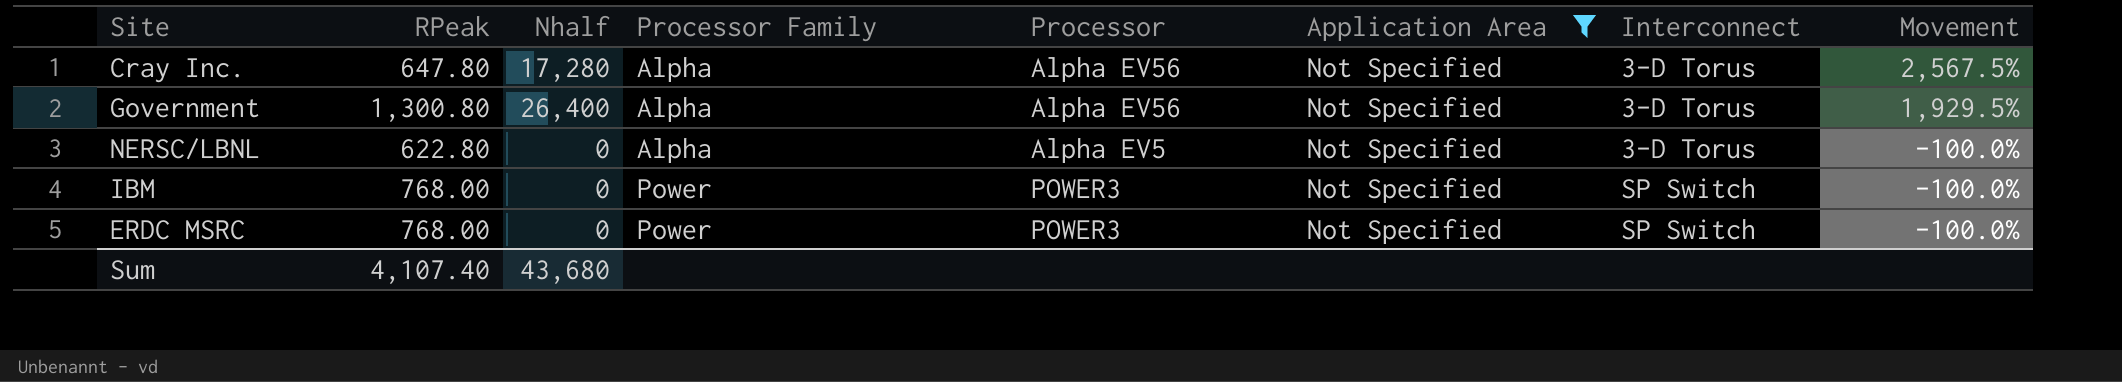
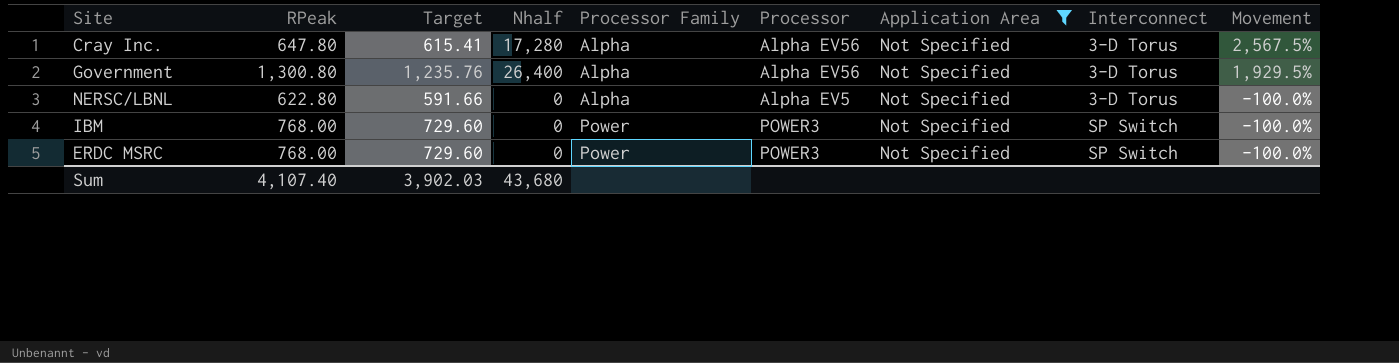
column Target | formula: none -> [RPeak] * 0.95

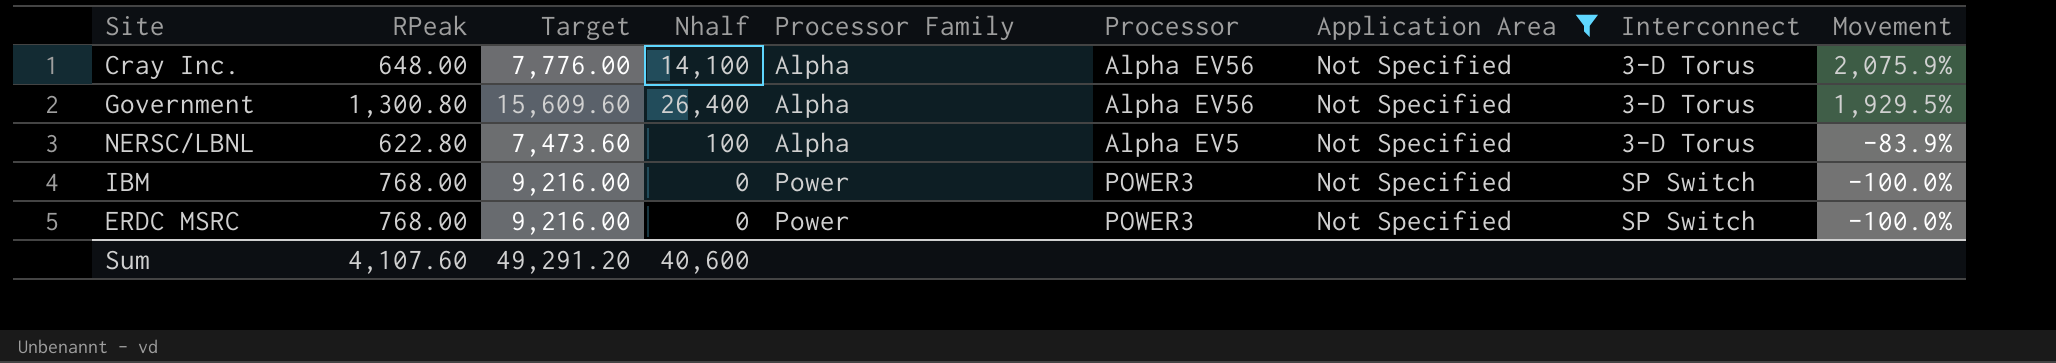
column Target | formula: [RPeak] * 0.95 -> [RPeak] * 12
Cray Inc. | RPeak: 647.80 -> 648.00
Cray Inc. | Nhalf: 17,280 -> 14,100
Cray Inc. | Movement: 2,567.5% -> 2,075.9%
NERSC/LBNL | Nhalf: 0 -> 100
NERSC/LBNL | Movement: -100.0% -> -83.9%
Sum | RPeak: 4,107.40 -> 4,107.60
Sum | Target: 3,902.03 -> 49,291.20
Sum | Nhalf: 43,680 -> 40,600

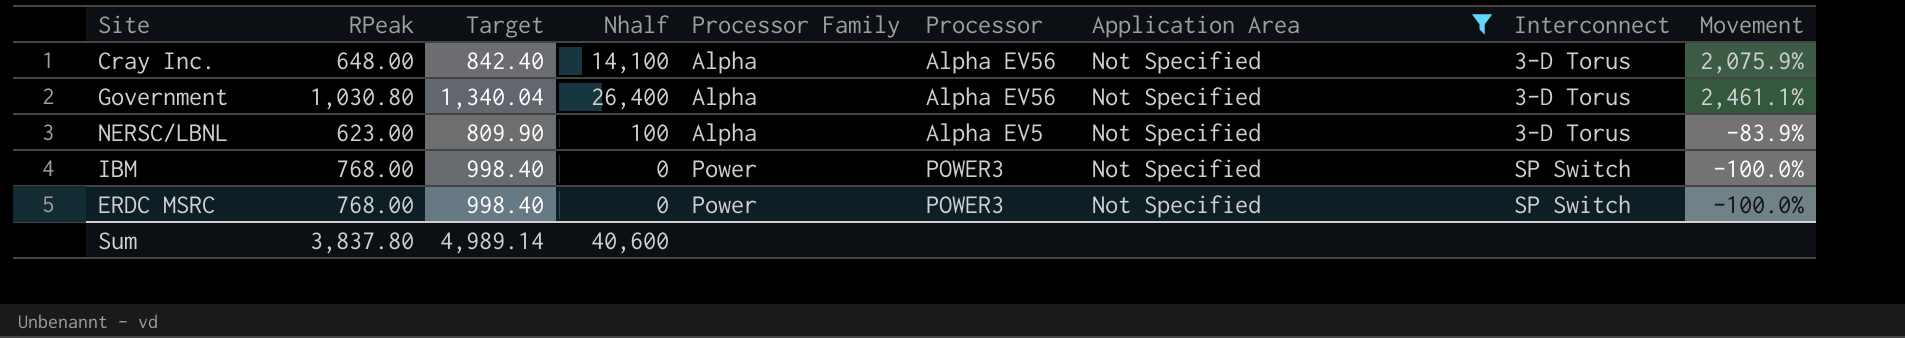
column Target | formula: [RPeak] * 12 -> [RPeak] * 1.3
Government | RPeak: 1,300.80 -> 1,030.80
Government | Movement: 1,929.5% -> 2,461.1%
NERSC/LBNL | RPeak: 622.80 -> 623.00
Sum | RPeak: 4,107.60 -> 3,837.80
Sum | Target: 49,291.20 -> 4,989.14

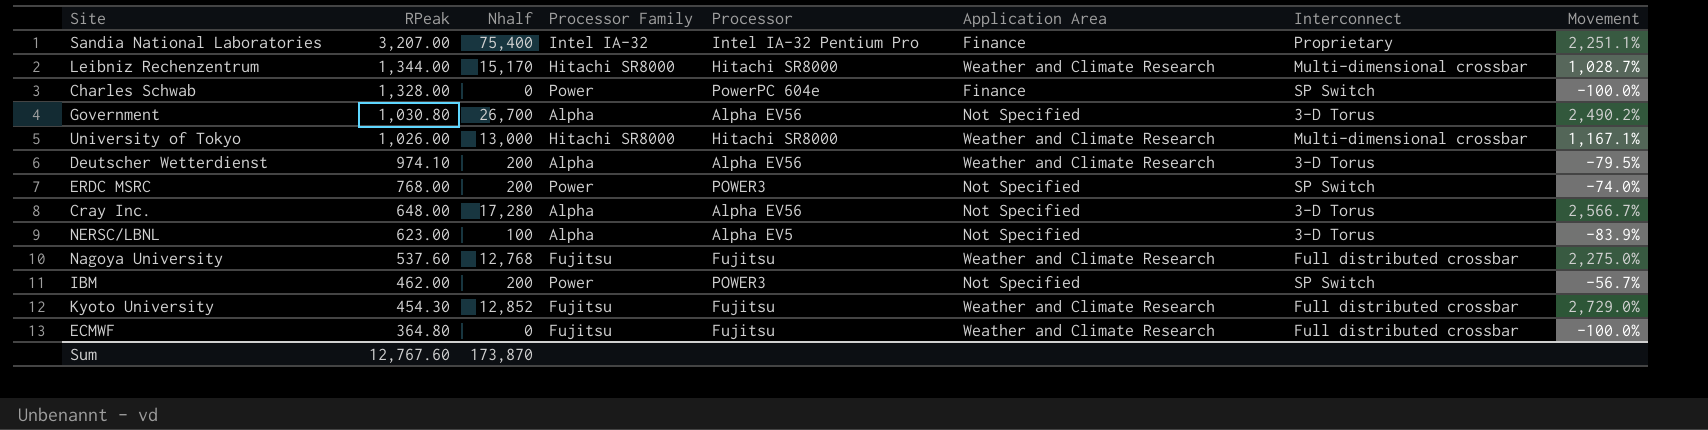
filter: Application Area = Not Specified -> none
row order: Processor Family ascending -> RPeak descending
column Target | formula: [RPeak] * 1.3 -> none
Government | Nhalf: 26,400 -> 26,700
Government | Movement: 2,461.1% -> 2,490.2%
ERDC MSRC | Nhalf: 0 -> 200
ERDC MSRC | Movement: -100.0% -> -74.0%
Cray Inc. | Nhalf: 14,100 -> 17,280
Cray Inc. | Movement: 2,075.9% -> 2,566.7%
IBM | RPeak: 768.00 -> 462.00
IBM | Nhalf: 0 -> 200
IBM | Movement: -100.0% -> -56.7%
Sum | RPeak: 3,837.80 -> 12,767.60
Sum | Nhalf: 40,600 -> 173,870

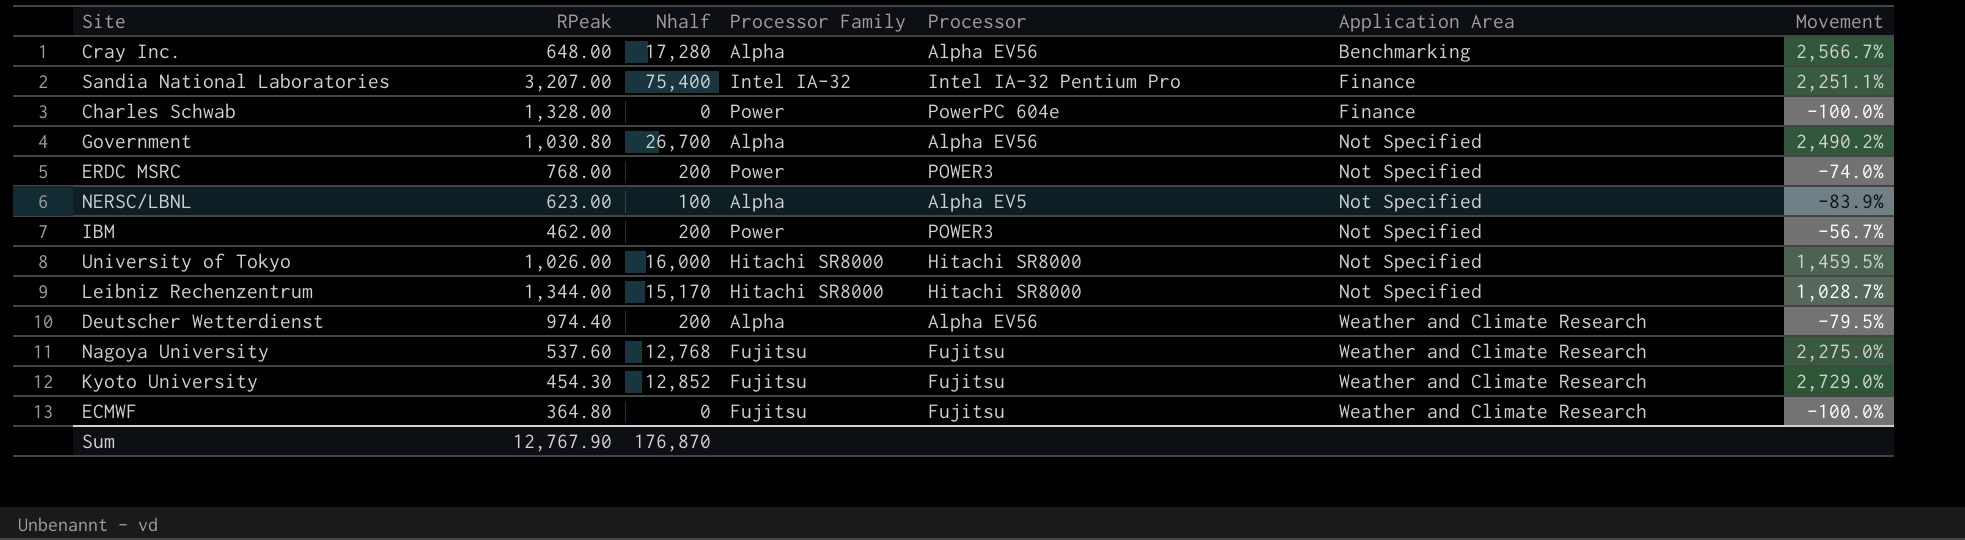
row order: RPeak descending -> Application Area ascending
column Interconnect | position: 7 -> none
Cray Inc. | Application Area: Not Specified -> Benchmarking
University of Tokyo | Nhalf: 13,000 -> 16,000
University of Tokyo | Application Area: Weather and Climate Research -> Not Specified
University of Tokyo | Movement: 1,167.1% -> 1,459.5%
Leibniz Rechenzentrum | Application Area: Weather and Climate Research -> Not Specified
Deutscher Wetterdienst | RPeak: 974.10 -> 974.40
Sum | RPeak: 12,767.60 -> 12,767.90
Sum | Nhalf: 173,870 -> 176,870

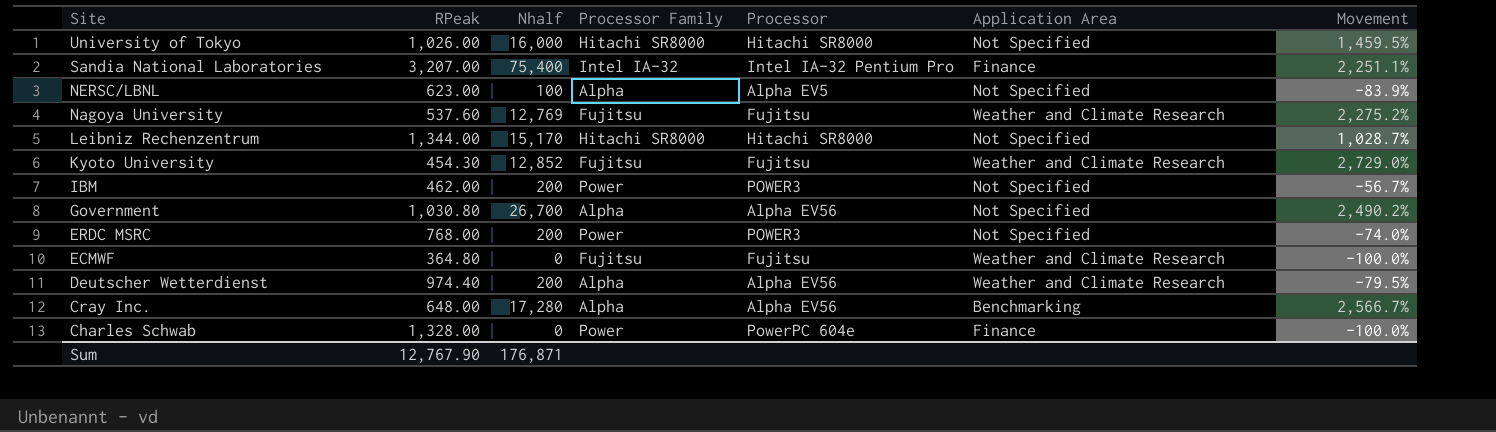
row order: Application Area ascending -> Site descending
Nagoya University | Nhalf: 12,768 -> 12,769
Nagoya University | Movement: 2,275.0% -> 2,275.2%
Sum | Nhalf: 176,870 -> 176,871

